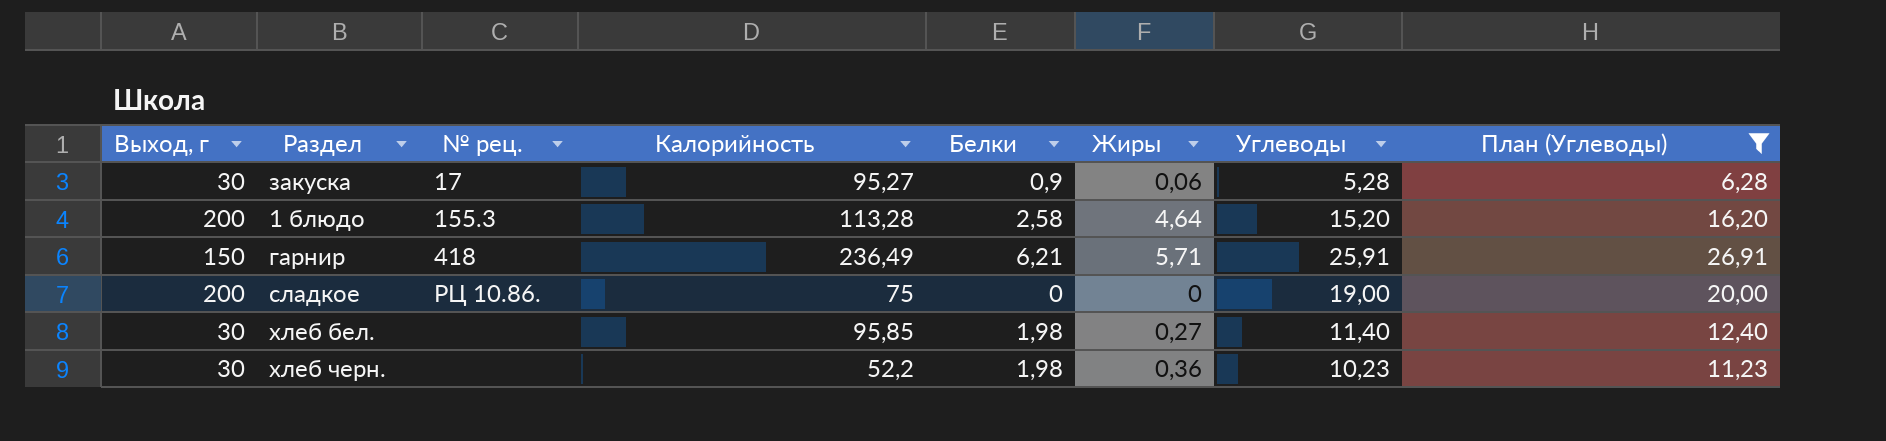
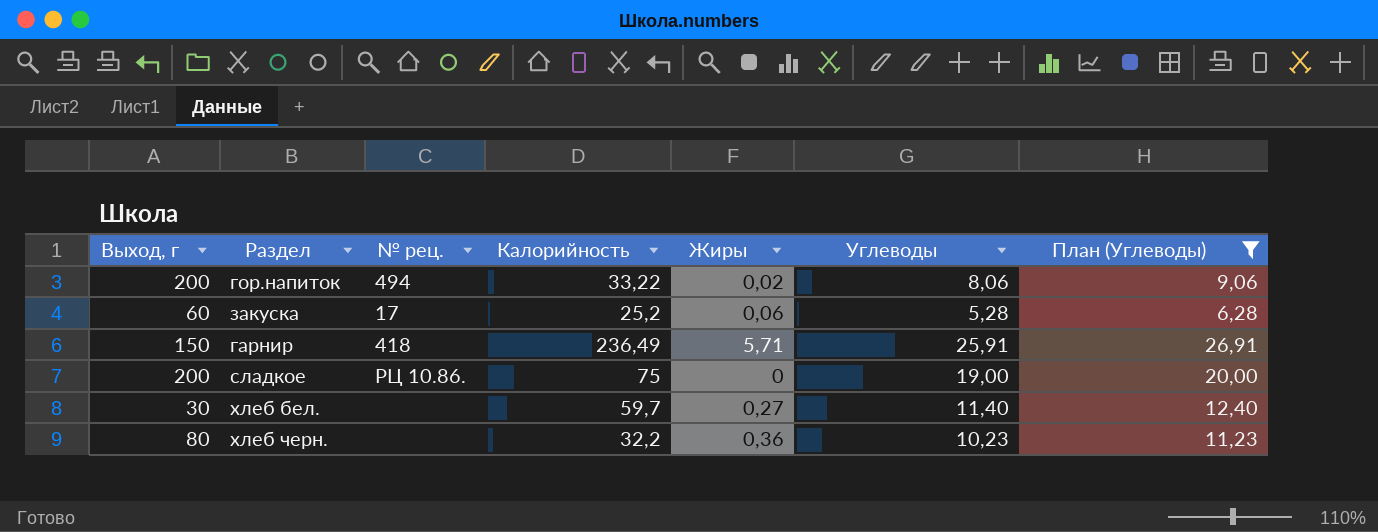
column Белки | position: 5 -> none
row 1 блюдо: 200 | 155.3 | 113,28 | 2,58 | 4,64 | 15,20 | 16,20 -> none
row гор.напиток: none -> 200 | 494 | 33,22 | 0,02 | 8,06 | 9,06
закуска | Выход, г: 30 -> 60
закуска | Калорийность: 95,27 -> 25,2
хлеб бел. | Калорийность: 95,85 -> 59,7
хлеб черн. | Выход, г: 30 -> 80
хлеб черн. | Калорийность: 52,2 -> 32,2

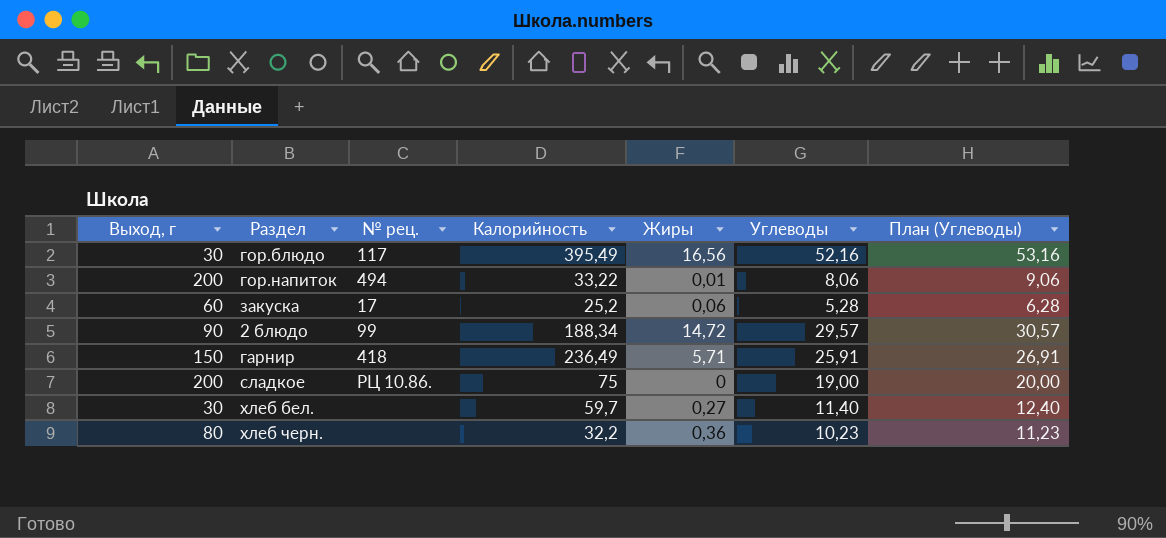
filter: План (Углеводы) <= 26,91 -> none
гор.напиток | Жиры: 0,02 -> 0,01

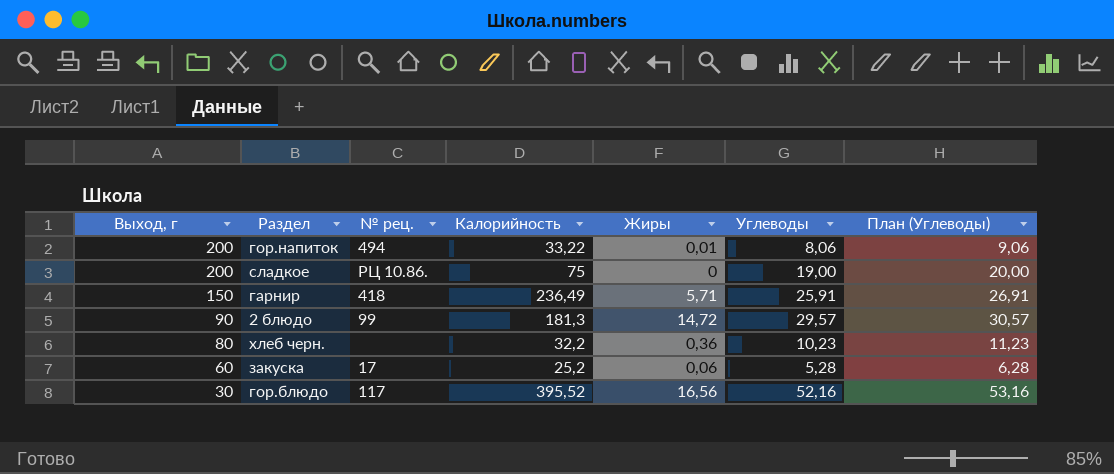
row order: none -> Выход, г descending
row хлеб бел.: 30 | none | 59,7 | 0,27 | 11,40 | 12,40 -> none
2 блюдо | Калорийность: 188,34 -> 181,3
гор.блюдо | Калорийность: 395,49 -> 395,52

